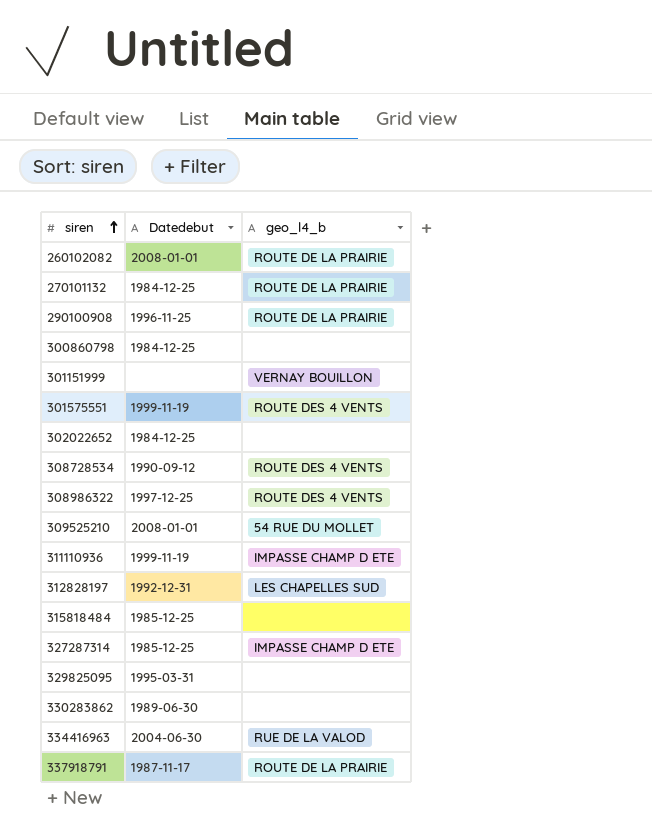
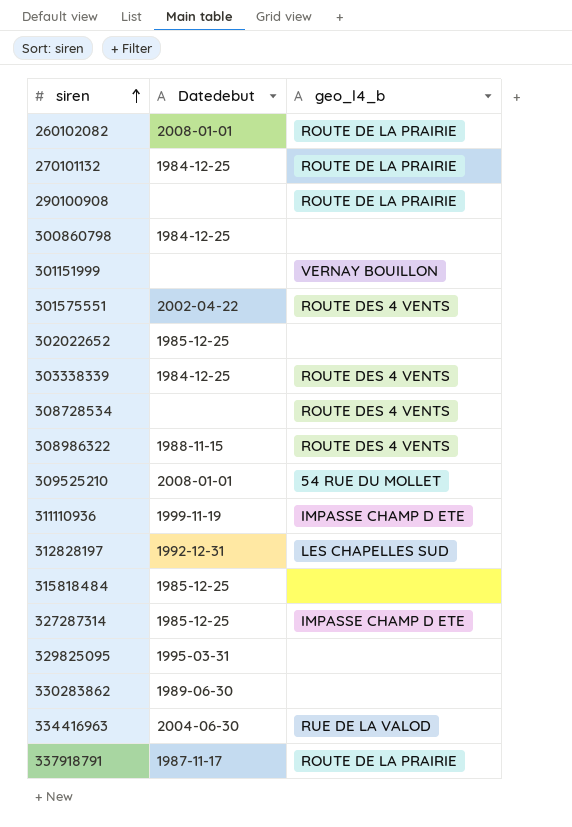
290100908 | Datedebut: 1996-11-25 -> none
301575551 | Datedebut: 1999-11-19 -> 2002-04-22
302022652 | Datedebut: 1984-12-25 -> 1985-12-25
row 303338339: none -> 1984-12-25 | ROUTE DES 4 VENTS
308728534 | Datedebut: 1990-09-12 -> none
308986322 | Datedebut: 1997-12-25 -> 1988-11-15

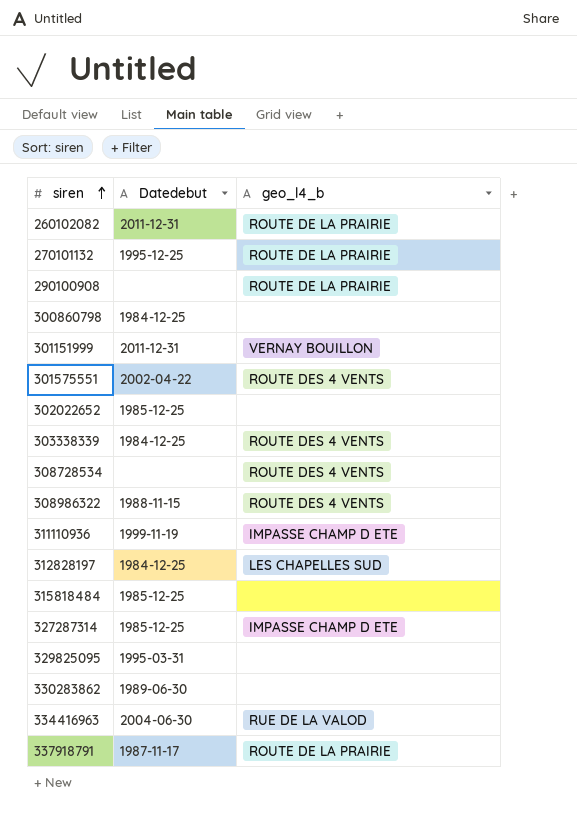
row 309525210: 2008-01-01 | 54 RUE DU MOLLET -> none
260102082 | Datedebut: 2008-01-01 -> 2011-12-31
270101132 | Datedebut: 1984-12-25 -> 1995-12-25
301151999 | Datedebut: none -> 2011-12-31
312828197 | Datedebut: 1992-12-31 -> 1984-12-25

